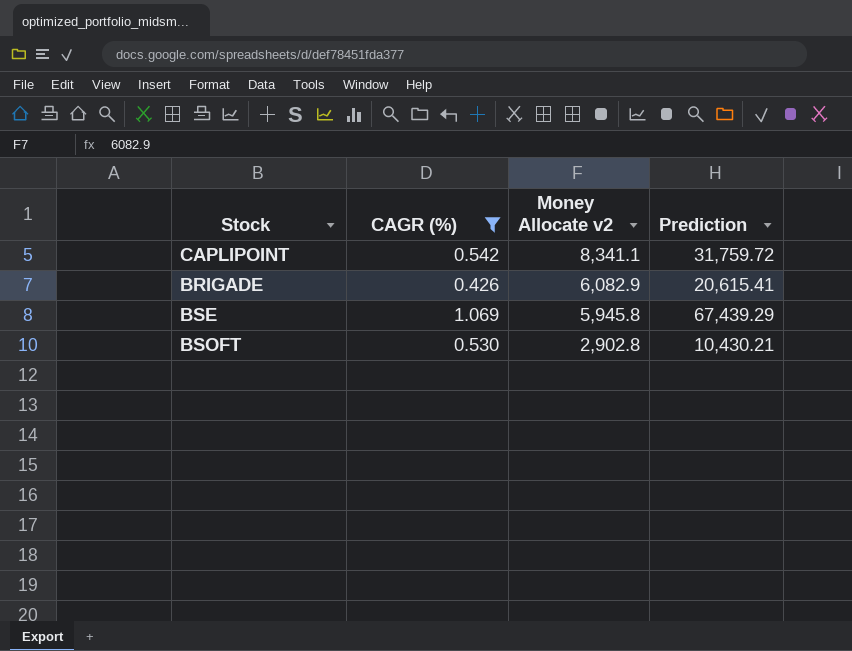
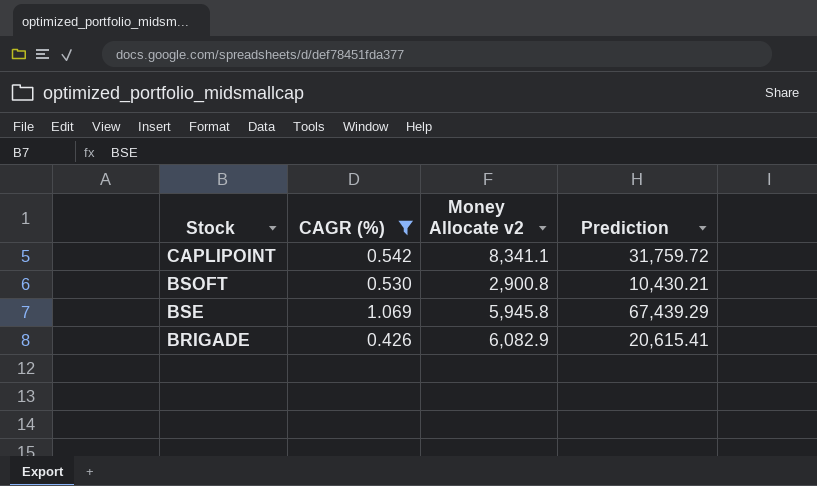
row order: Money Allocate v2 descending -> Stock descending
BSOFT | Money Allocate v2: 2,902.8 -> 2,900.8

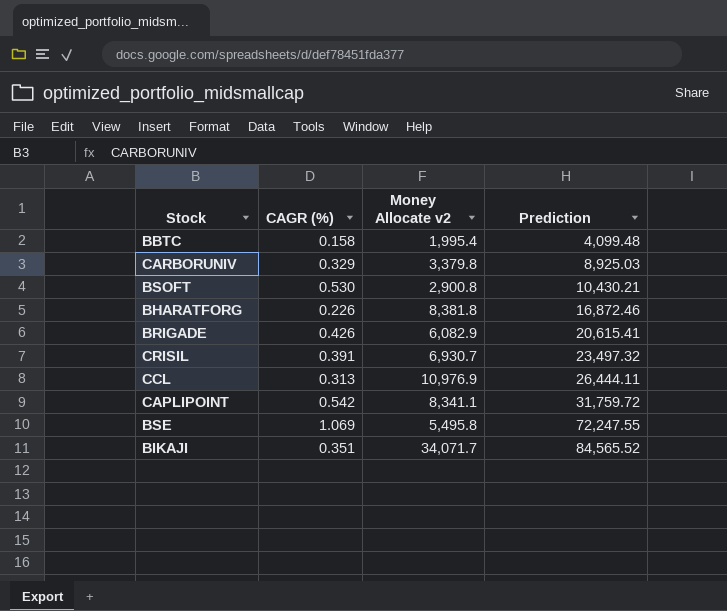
filter: CAGR (%) >= 0.426 -> none
row order: Stock descending -> Prediction ascending
BSE | Money Allocate v2: 5,945.8 -> 5,495.8
BSE | Prediction: 67,439.29 -> 72,247.55

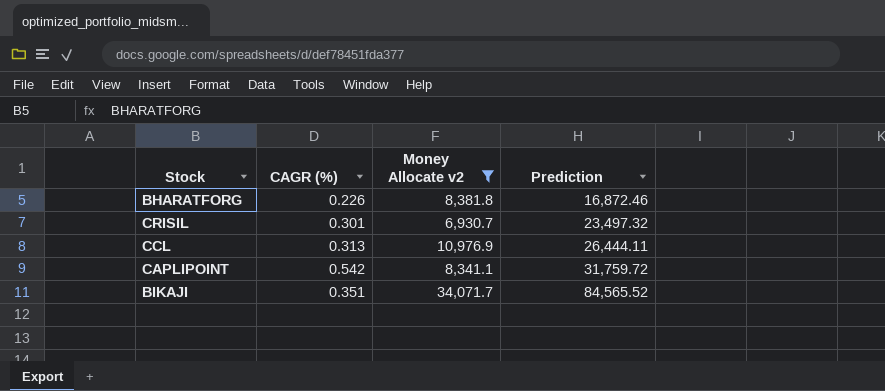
filter: none -> Money Allocate v2 >= 6,930.7
CRISIL | CAGR (%): 0.391 -> 0.301

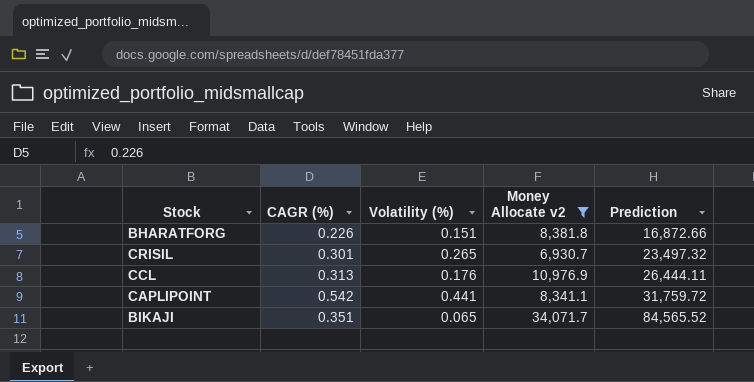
column Volatility (%) | position: none -> 3
BHARATFORG | Prediction: 16,872.46 -> 16,872.66

